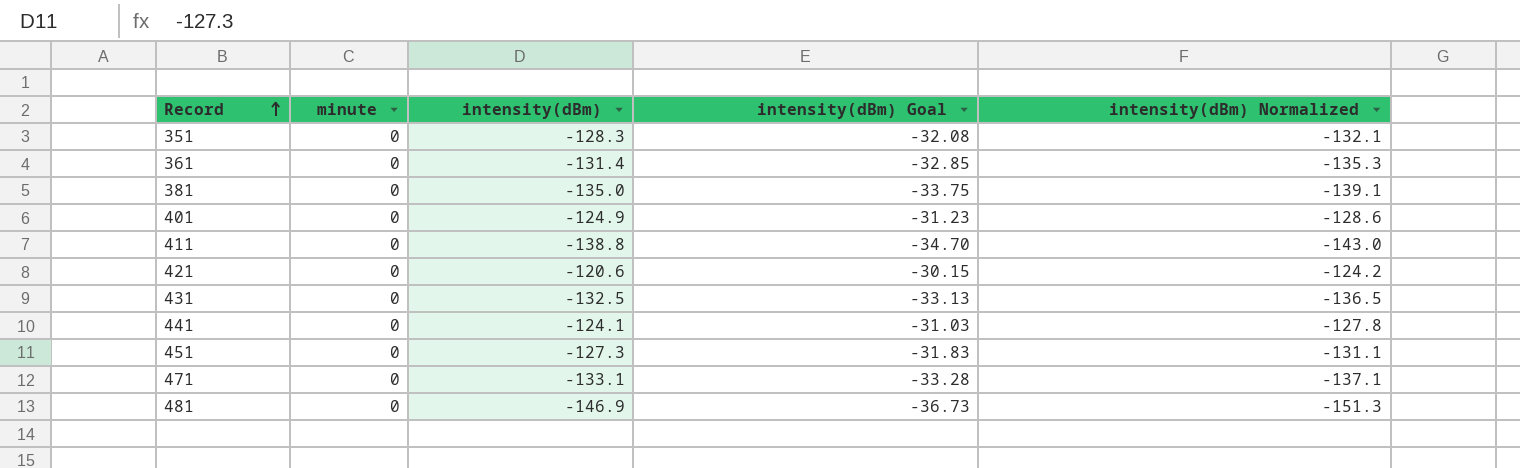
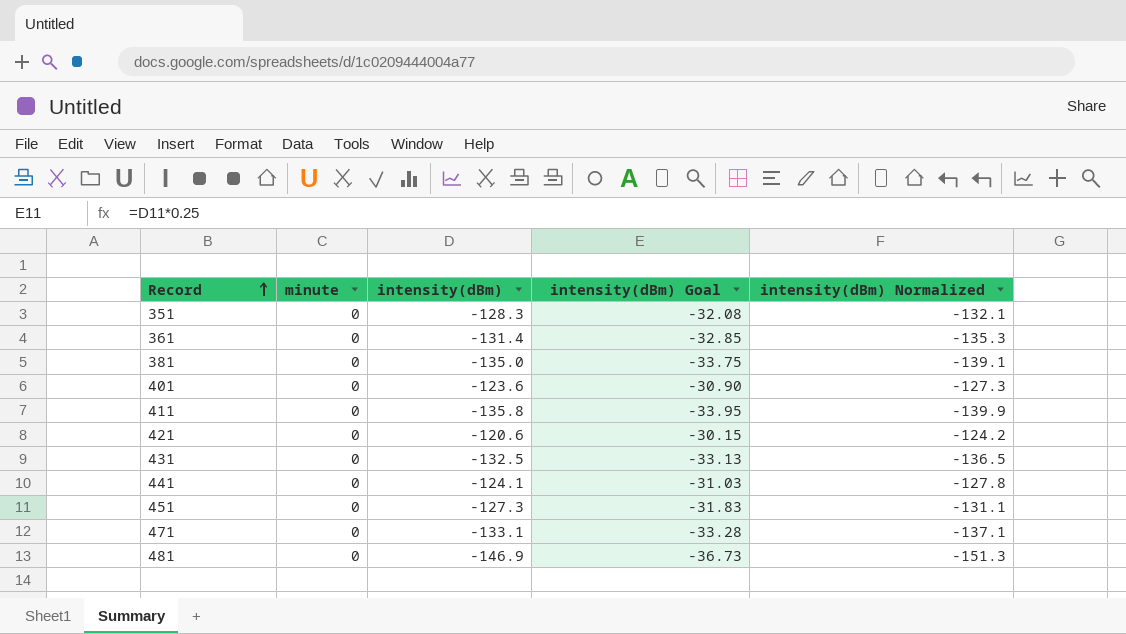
401 | intensity(dBm): -124.9 -> -123.6
401 | intensity(dBm) Goal: -31.23 -> -30.90
401 | intensity(dBm) Normalized: -128.6 -> -127.3
411 | intensity(dBm): -138.8 -> -135.8
411 | intensity(dBm) Goal: -34.70 -> -33.95
411 | intensity(dBm) Normalized: -143.0 -> -139.9

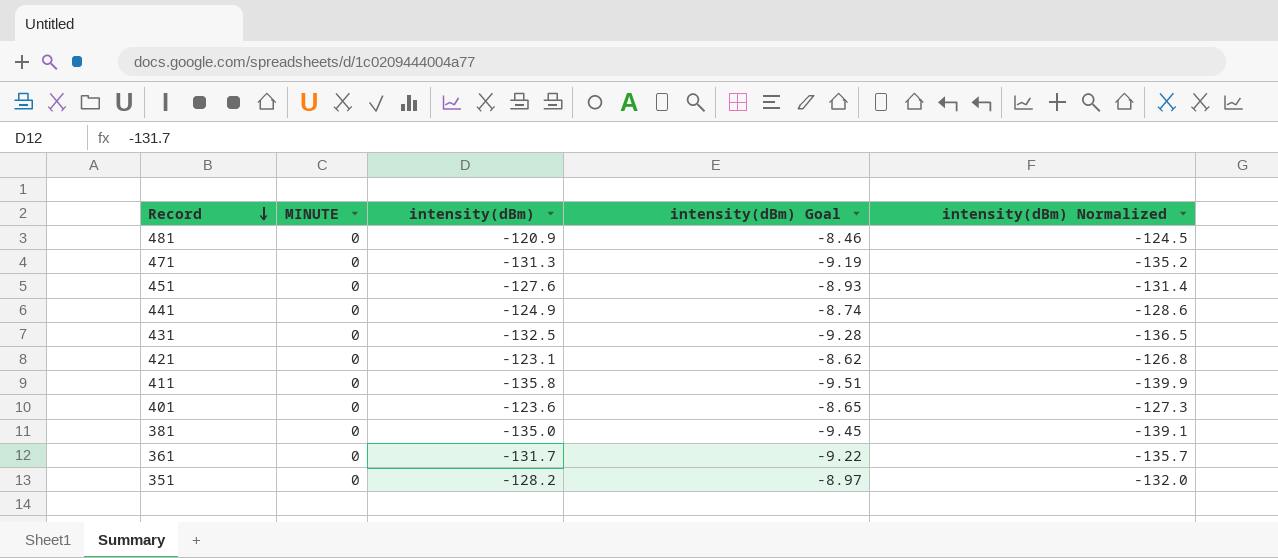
row order: Record ascending -> Record descending
column name: minute -> MINUTE
column intensity(dBm) Goal | formula: [intensity(dBm)] * 0.25 -> [intensity(dBm)] * 0.07
481 | intensity(dBm): -146.9 -> -120.9
481 | intensity(dBm) Normalized: -151.3 -> -124.5
471 | intensity(dBm): -133.1 -> -131.3
471 | intensity(dBm) Normalized: -137.1 -> -135.2
451 | intensity(dBm): -127.3 -> -127.6
451 | intensity(dBm) Normalized: -131.1 -> -131.4
441 | intensity(dBm): -124.1 -> -124.9
441 | intensity(dBm) Normalized: -127.8 -> -128.6
421 | intensity(dBm): -120.6 -> -123.1
421 | intensity(dBm) Normalized: -124.2 -> -126.8
361 | intensity(dBm): -131.4 -> -131.7
361 | intensity(dBm) Normalized: -135.3 -> -135.7
351 | intensity(dBm): -128.3 -> -128.2
351 | intensity(dBm) Normalized: -132.1 -> -132.0

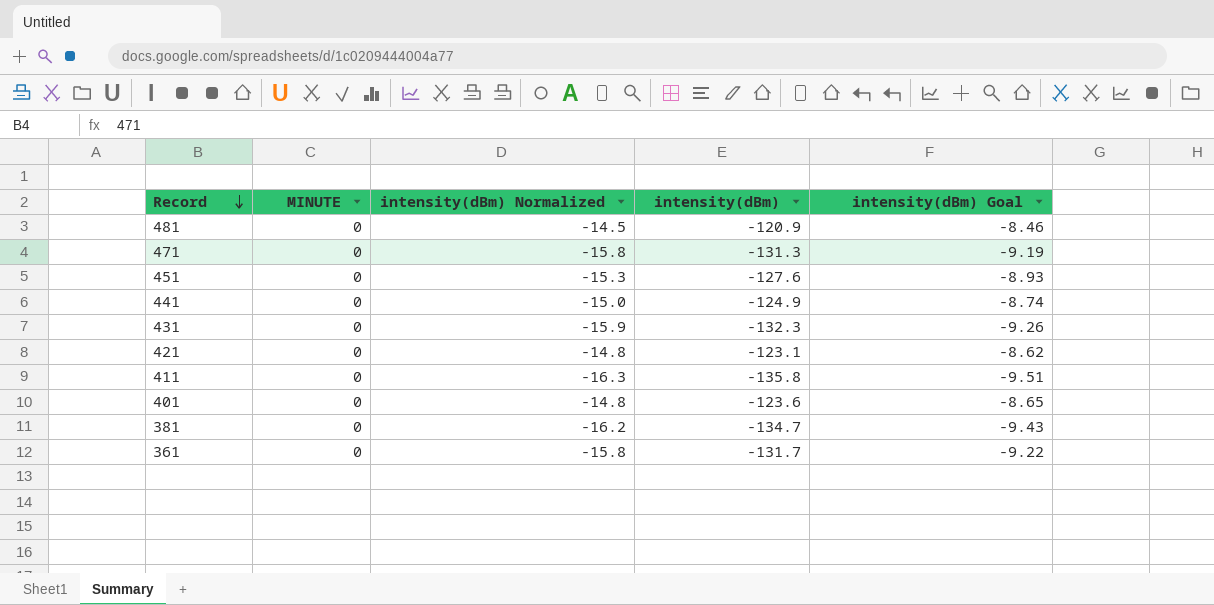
column intensity(dBm) Normalized | formula: [intensity(dBm)] * 1.03 -> [intensity(dBm)] * 0.12
column intensity(dBm) Normalized | position: 5 -> 3
row 351: 0 | -128.2 | -8.97 | -132.0 -> none
431 | intensity(dBm): -132.5 -> -132.3
431 | intensity(dBm) Goal: -9.28 -> -9.26
381 | intensity(dBm): -135.0 -> -134.7
381 | intensity(dBm) Goal: -9.45 -> -9.43

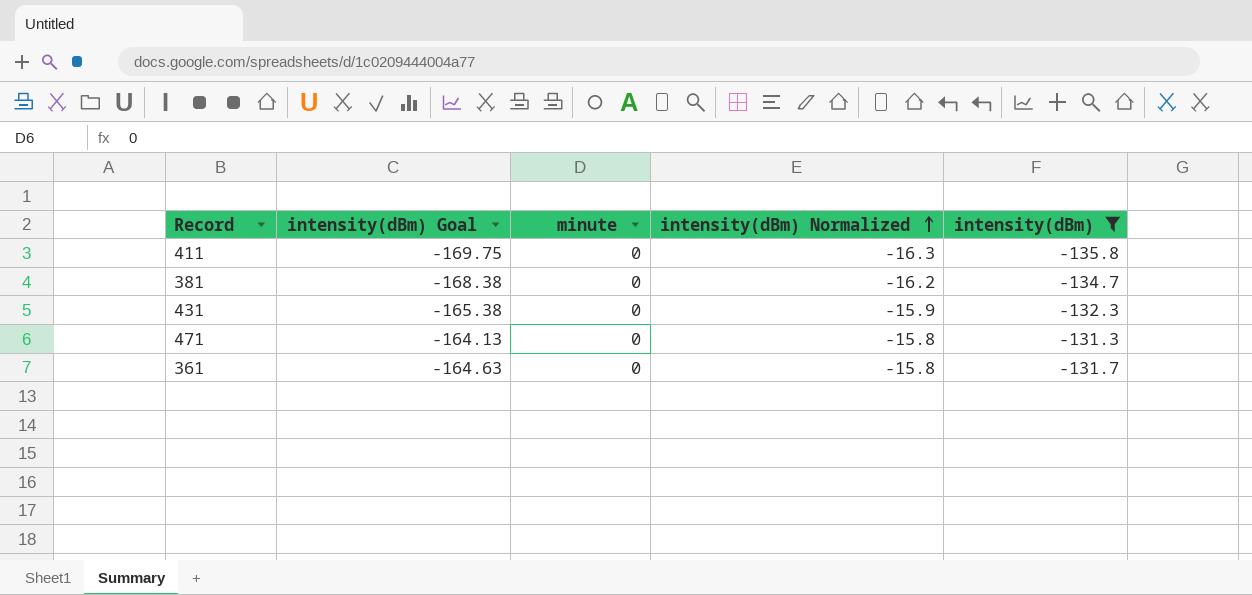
filter: none -> intensity(dBm) <= -131.3
row order: Record descending -> intensity(dBm) Normalized ascending
column intensity(dBm) Goal | formula: [intensity(dBm)] * 0.07 -> [intensity(dBm)] * 1.25
column intensity(dBm) Goal | position: 5 -> 2
column name: MINUTE -> minute

